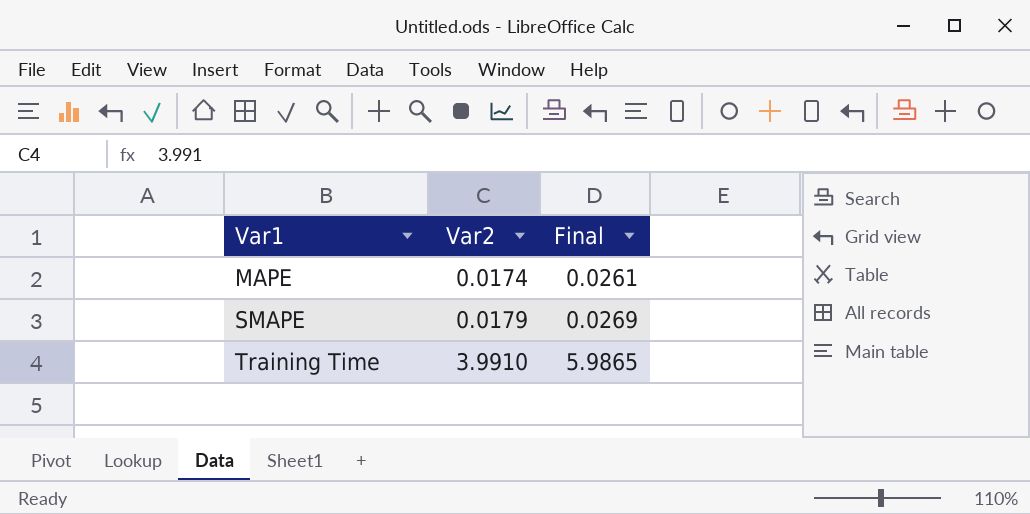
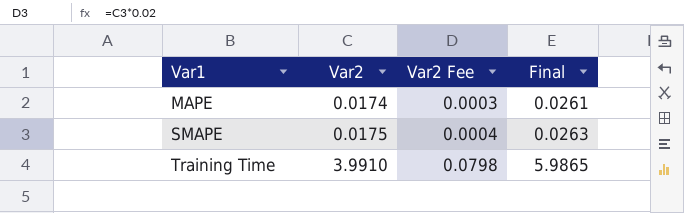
column Var2 Fee | formula: none -> [Var2] * 0.02
SMAPE | Var2: 0.0179 -> 0.0175
SMAPE | Final: 0.0269 -> 0.0263

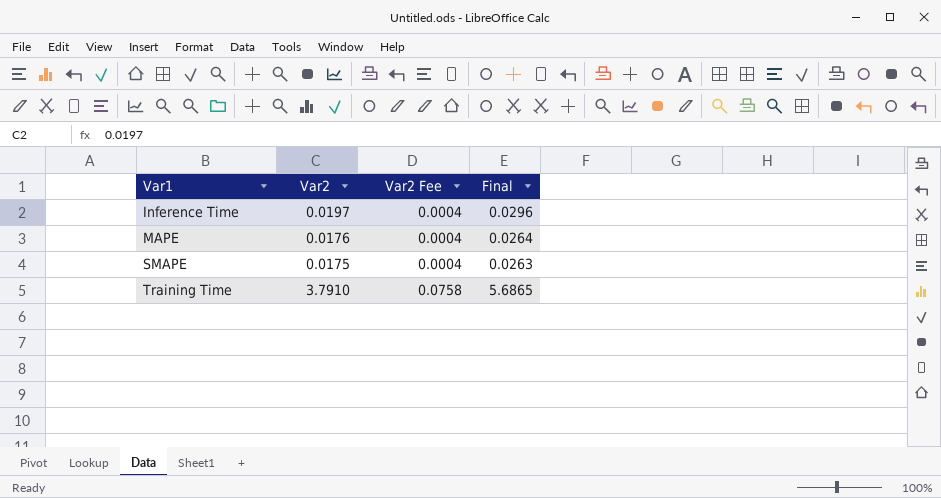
row Inference Time: none -> 0.0197 | 0.0004 | 0.0296
MAPE | Var2: 0.0174 -> 0.0176
MAPE | Var2 Fee: 0.0003 -> 0.0004
MAPE | Final: 0.0261 -> 0.0264
Training Time | Var2: 3.9910 -> 3.7910
Training Time | Var2 Fee: 0.0798 -> 0.0758
Training Time | Final: 5.9865 -> 5.6865

